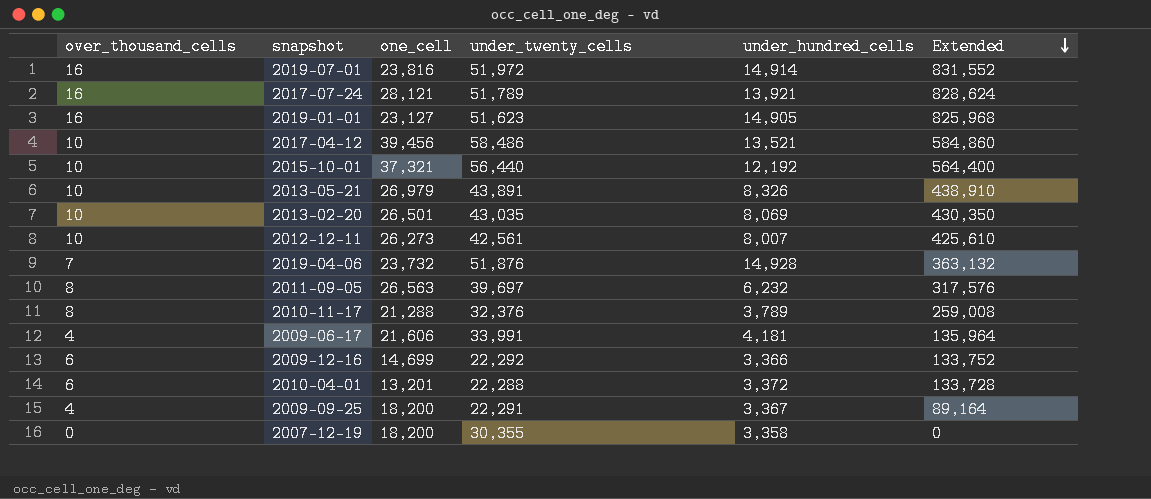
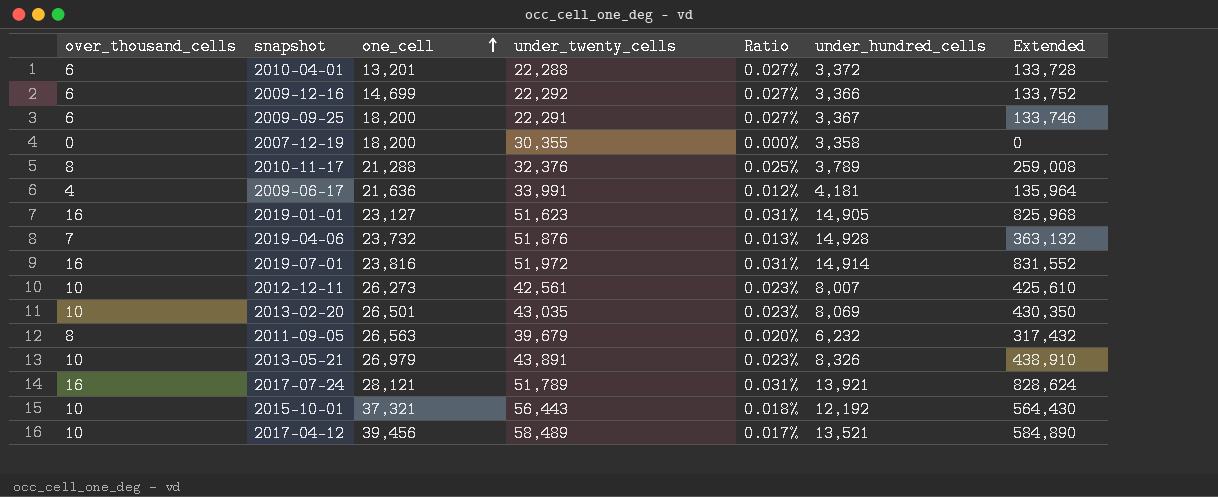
row order: Extended descending -> one_cell ascending
column Ratio | formula: none -> [over_thousand_cells] / [under_twenty_cells]
2009-09-25 | over_thousand_cells: 4 -> 6
2009-09-25 | Extended: 89,164 -> 133,746
2009-06-17 | one_cell: 21,606 -> 21,636
2011-09-05 | under_twenty_cells: 39,697 -> 39,679
2011-09-05 | Extended: 317,576 -> 317,432
2015-10-01 | under_twenty_cells: 56,440 -> 56,443
2015-10-01 | Extended: 564,400 -> 564,430
2017-04-12 | under_twenty_cells: 58,486 -> 58,489
2017-04-12 | Extended: 584,860 -> 584,890

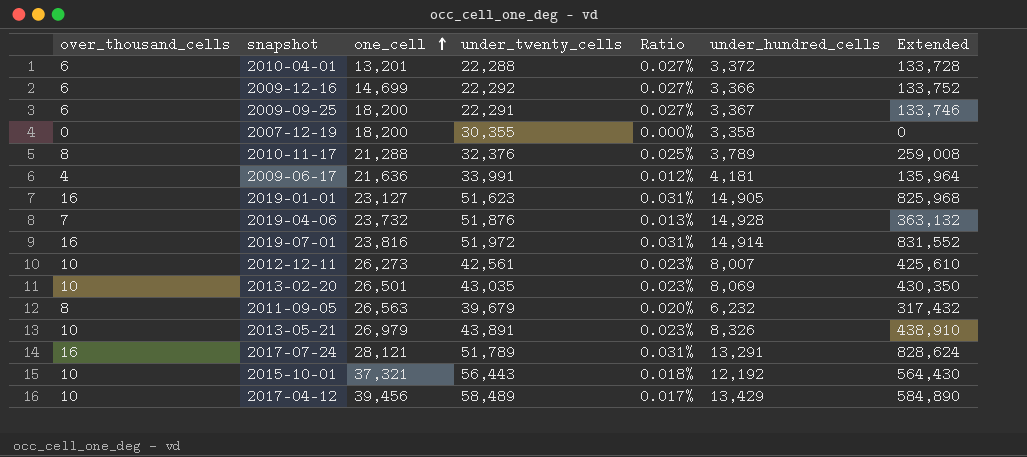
2017-07-24 | under_hundred_cells: 13,921 -> 13,291
2017-04-12 | under_hundred_cells: 13,521 -> 13,429

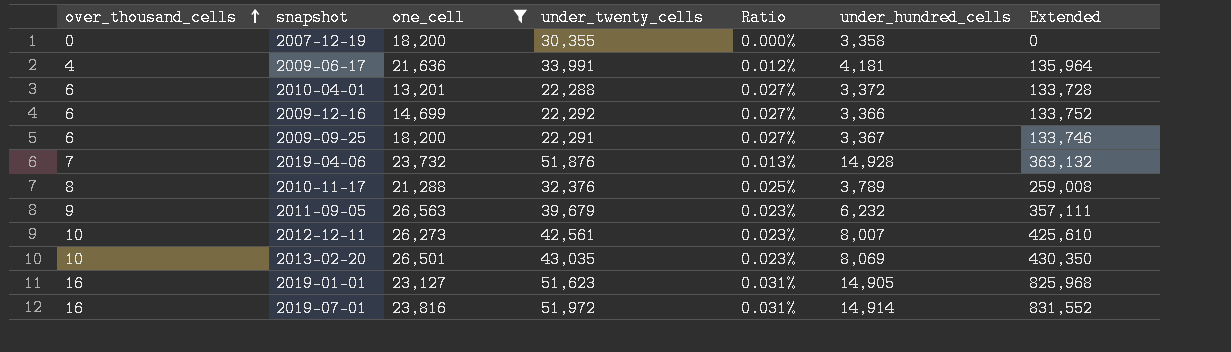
filter: none -> one_cell <= 26,563
row order: one_cell ascending -> over_thousand_cells ascending
2011-09-05 | over_thousand_cells: 8 -> 9
2011-09-05 | Ratio: 0.020% -> 0.023%
2011-09-05 | Extended: 317,432 -> 357,111

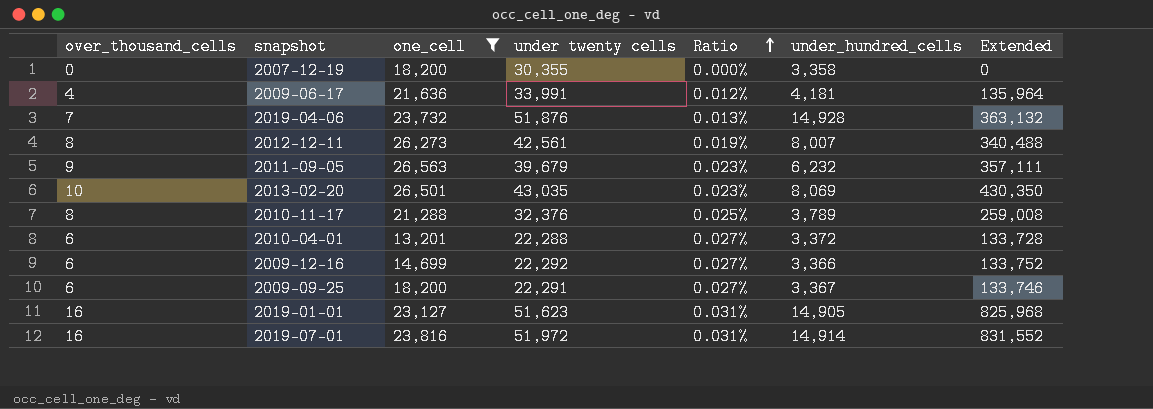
row order: over_thousand_cells ascending -> Ratio ascending
column name: under_twenty_cells -> under twenty cells
2012-12-11 | over_thousand_cells: 10 -> 8
2012-12-11 | Ratio: 0.023% -> 0.019%
2012-12-11 | Extended: 425,610 -> 340,488

